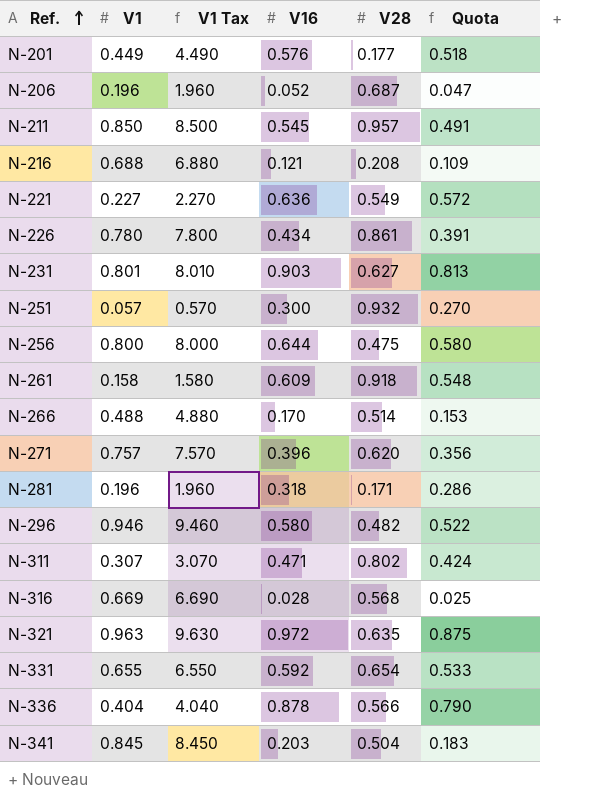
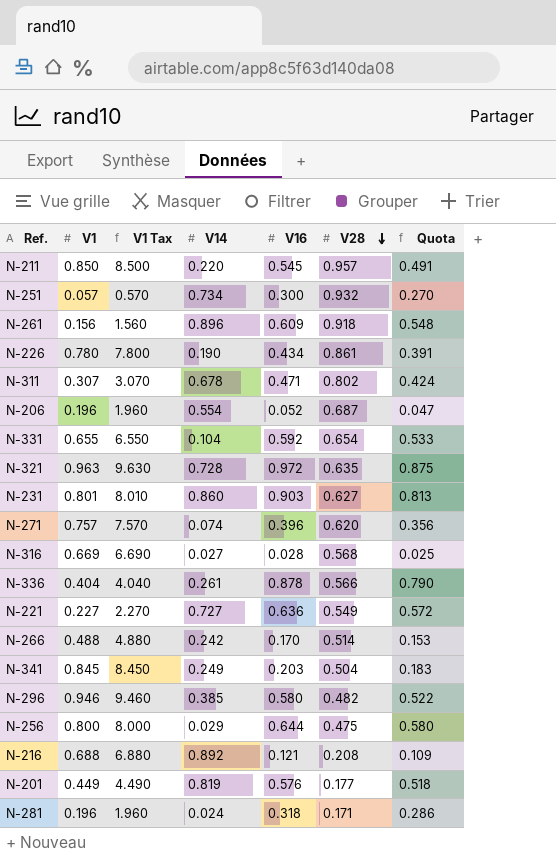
row order: Ref. ascending -> V28 descending
column V14 | position: none -> 4
N-261 | V1: 0.158 -> 0.156
N-261 | V1 Tax: 1.580 -> 1.560

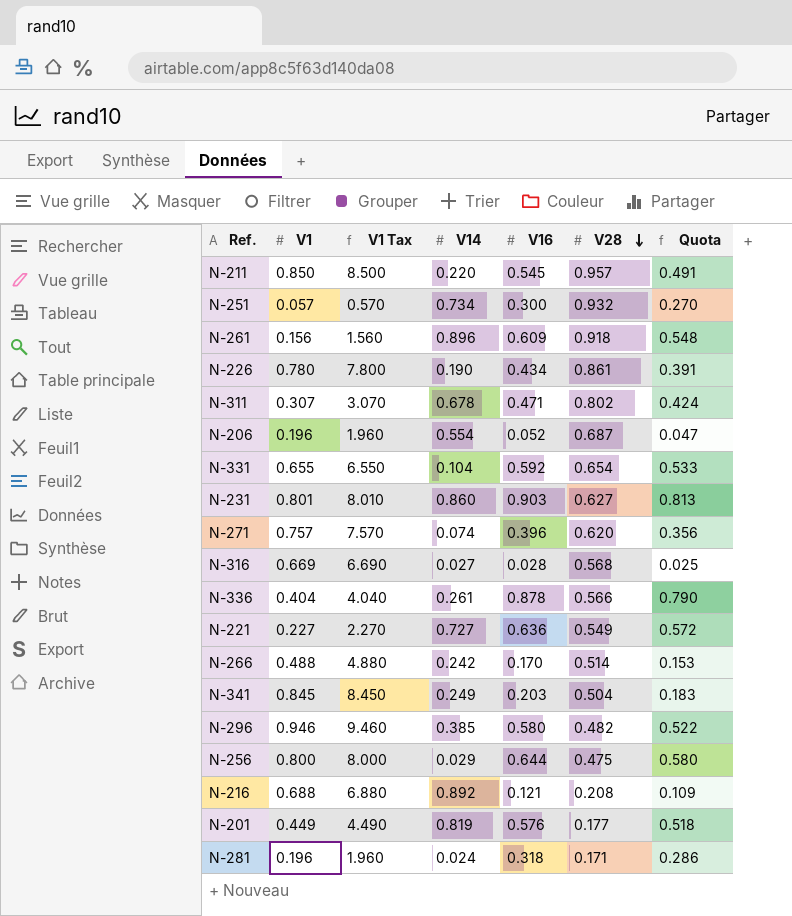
row N-321: 0.963 | 9.630 | 0.728 | 0.972 | 0.635 | 0.875 -> none

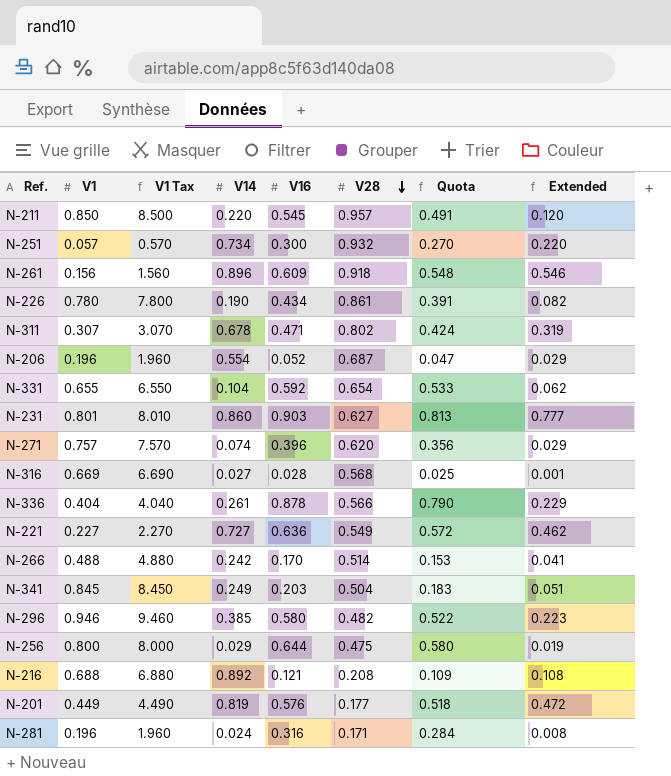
column Extended | formula: none -> [V14] * [V16]
N-281 | V16: 0.318 -> 0.316
N-281 | Quota: 0.286 -> 0.284

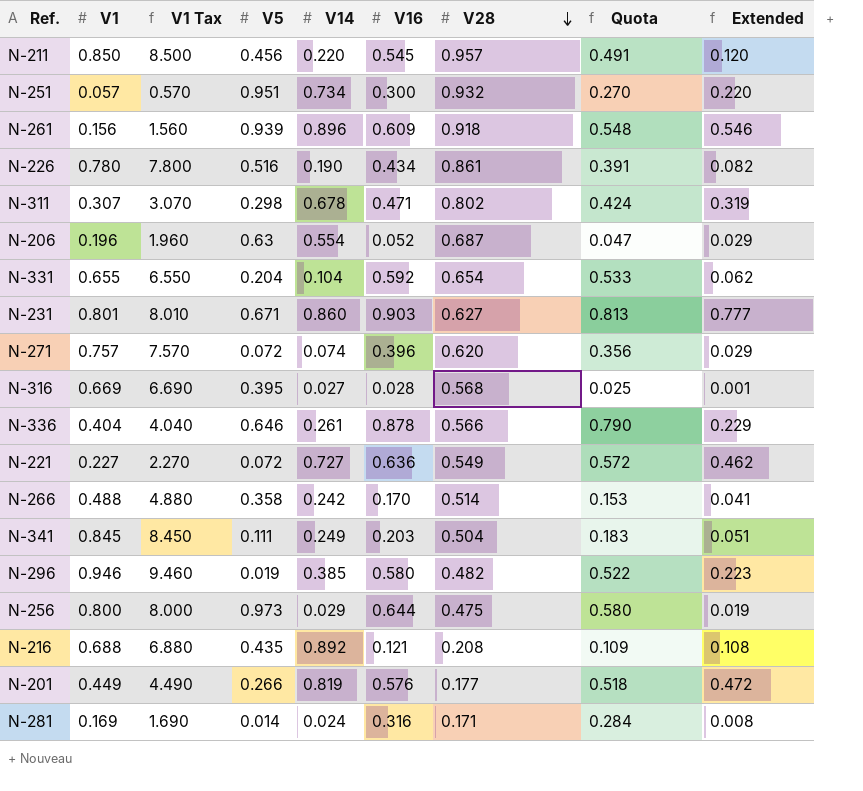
column V5 | position: none -> 4
N-281 | V1: 0.196 -> 0.169
N-281 | V1 Tax: 1.960 -> 1.690

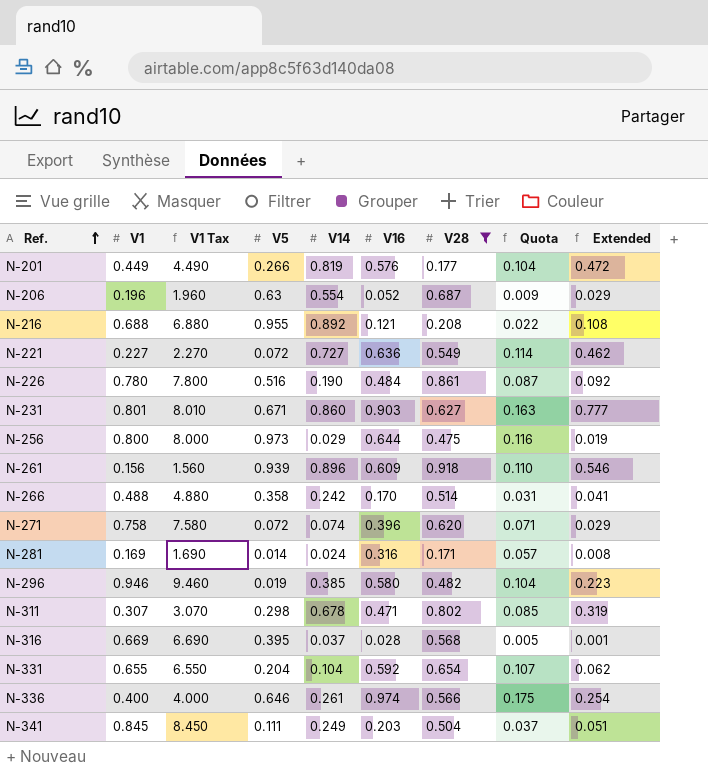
filter: none -> V28 <= 0.918
row order: V28 descending -> Ref. ascending
column Quota | formula: [V16] * 0.9 -> [V16] * 0.18
N-216 | V5: 0.435 -> 0.955
N-226 | V16: 0.434 -> 0.484
N-226 | Extended: 0.082 -> 0.092
N-271 | V1: 0.757 -> 0.758
N-271 | V1 Tax: 7.570 -> 7.580
N-316 | V14: 0.027 -> 0.037
N-336 | V1: 0.404 -> 0.400
N-336 | V1 Tax: 4.040 -> 4.000
N-336 | V16: 0.878 -> 0.974
N-336 | Extended: 0.229 -> 0.254

